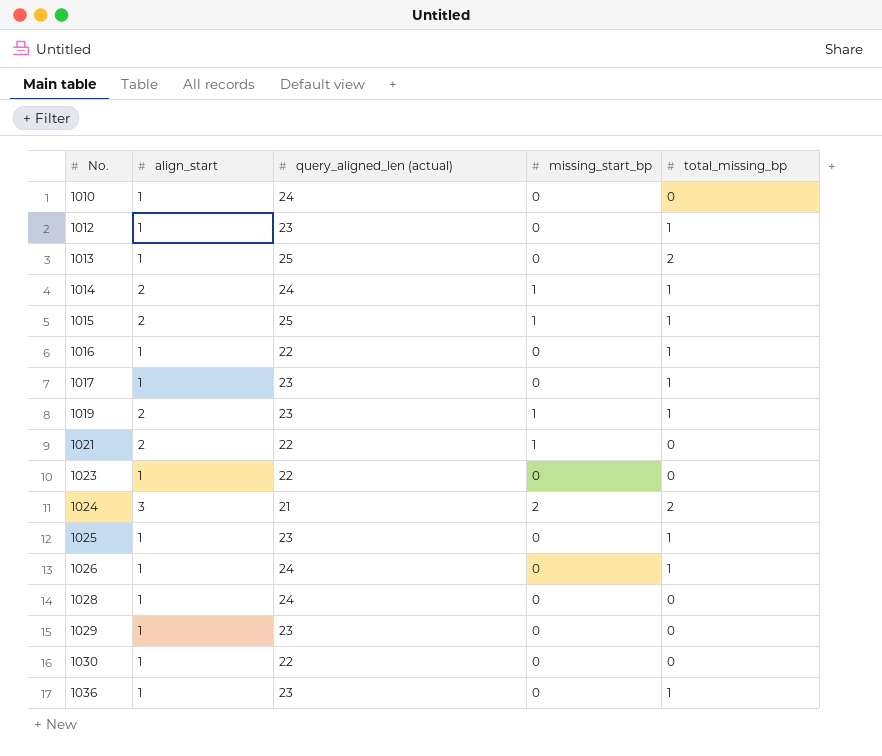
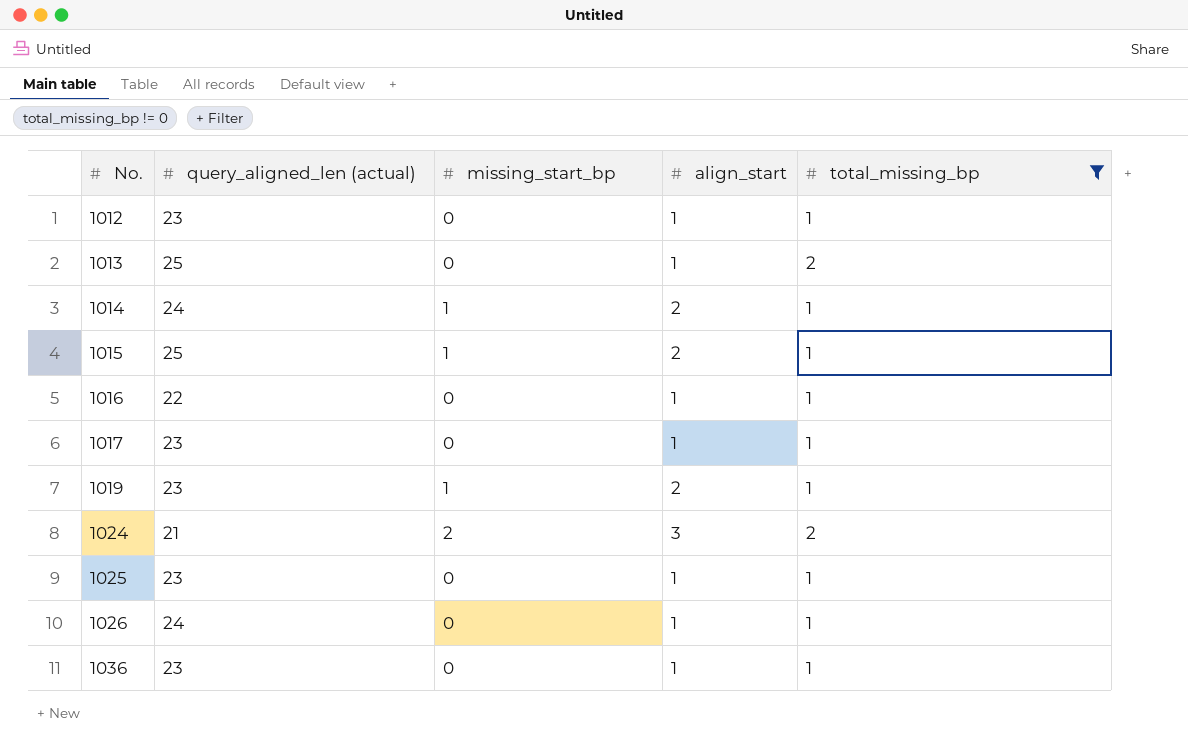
filter: none -> total_missing_bp != 0
column align_start | position: 2 -> 4

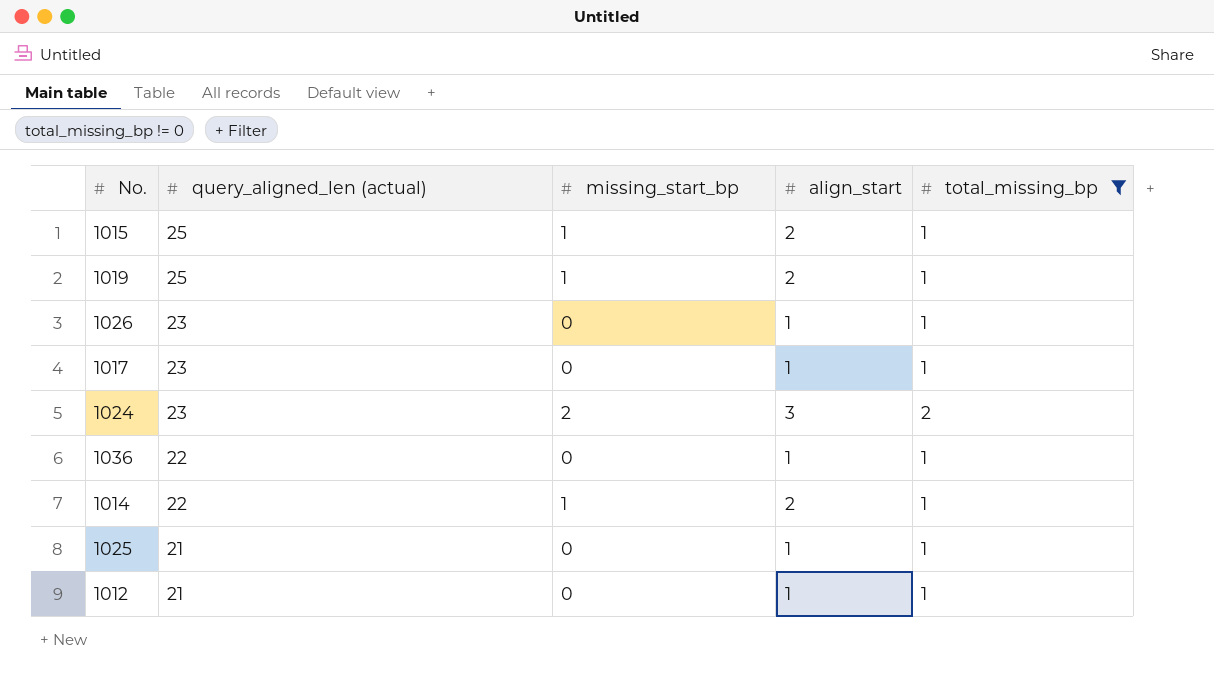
row order: No. ascending -> query_aligned_len (actual) descending
row 1013: 25 | 0 | 1 | 2 -> none
row 1016: 22 | 0 | 1 | 1 -> none
1019 | query_aligned_len (actual): 23 -> 25
1026 | query_aligned_len (actual): 24 -> 23
1024 | query_aligned_len (actual): 21 -> 23
1036 | query_aligned_len (actual): 23 -> 22
1014 | query_aligned_len (actual): 24 -> 22
1025 | query_aligned_len (actual): 23 -> 21
1012 | query_aligned_len (actual): 23 -> 21

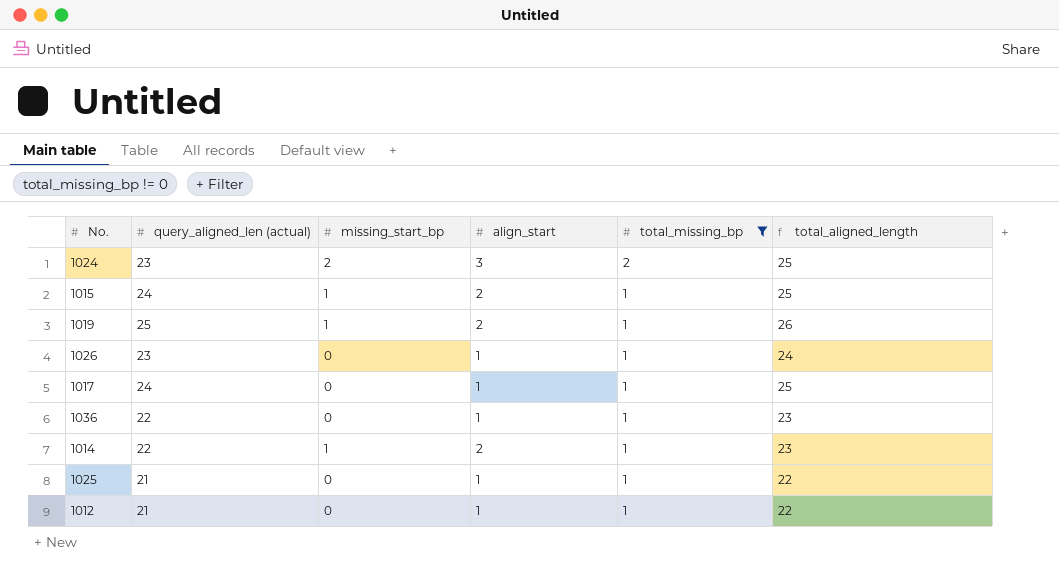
row order: query_aligned_len (actual) descending -> total_missing_bp descending
column total_aligned_length | formula: none -> [query_aligned_len (actual)] + [total_missing_bp]
1015 | query_aligned_len (actual): 25 -> 24
1017 | query_aligned_len (actual): 23 -> 24

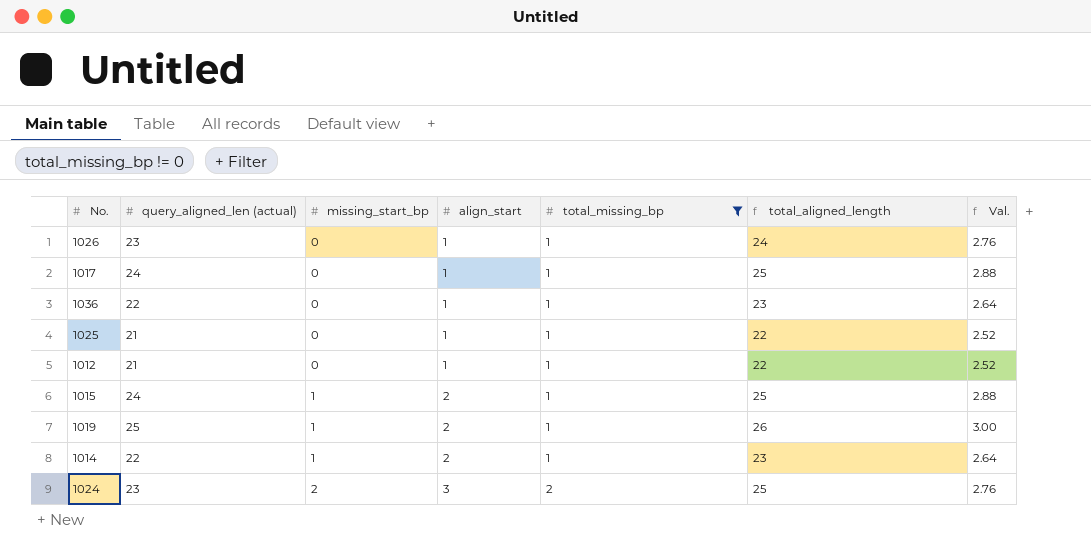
row order: total_missing_bp descending -> missing_start_bp ascending
column Val. | formula: none -> [query_aligned_len (actual)] * 0.12

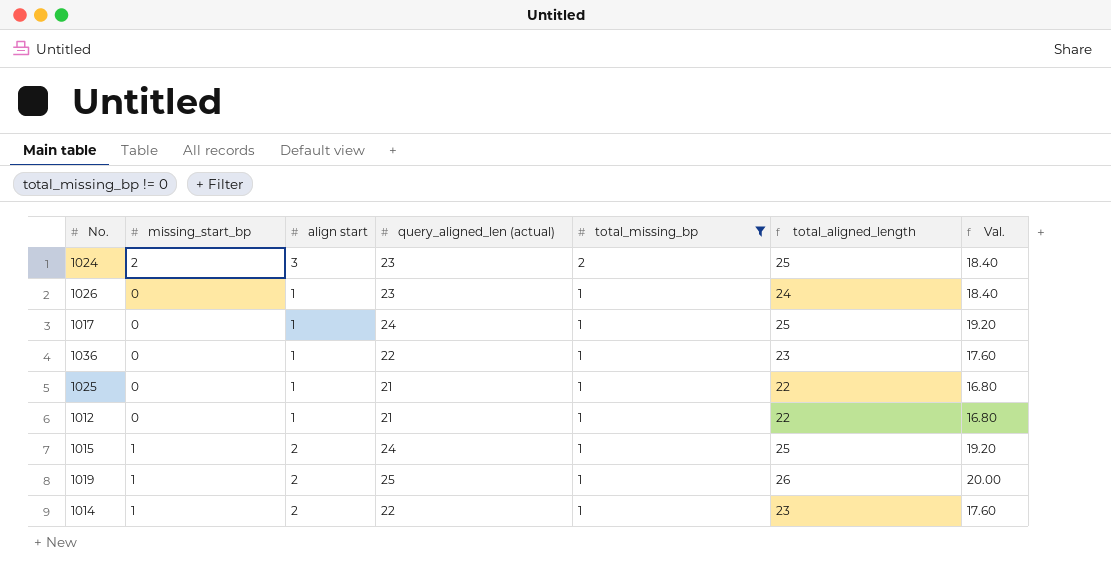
row order: missing_start_bp ascending -> total_missing_bp descending
column name: align_start -> align start
column query_aligned_len (actual) | position: 2 -> 4
column Val. | formula: [query_aligned_len (actual)] * 0.12 -> [query_aligned_len (actual)] * 0.8

